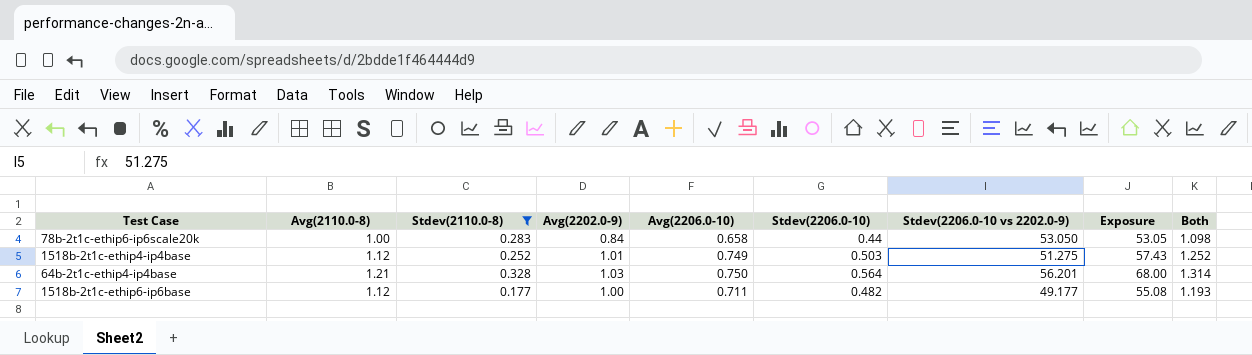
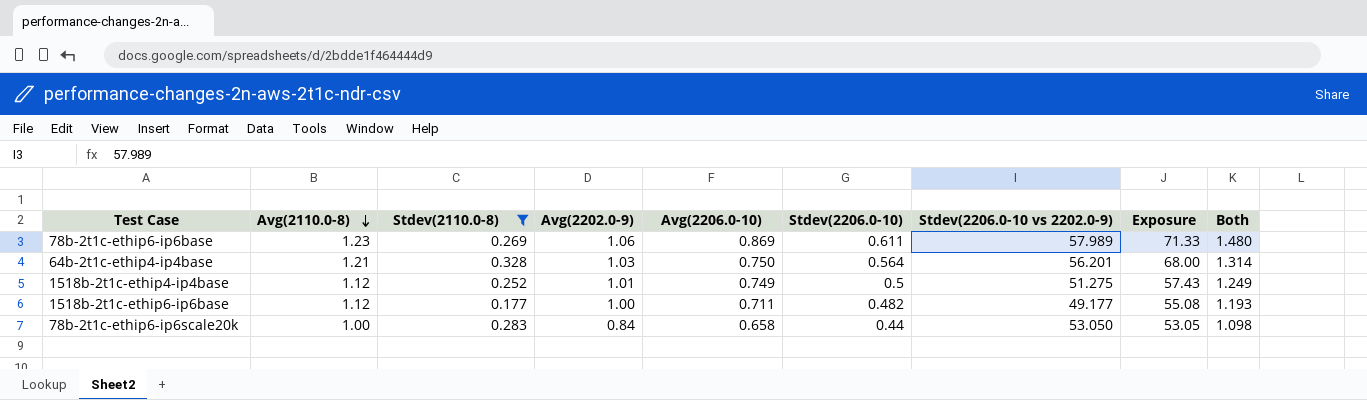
row order: none -> Avg(2110.0-8) descending
row 78b-2t1c-ethip6-ip6base: none -> 1.23 | 0.269 | 1.06 | 0.869 | 0.611 | 57.989 | 71.33 | 1.480
1518b-2t1c-ethip4-ip4base | Stdev(2206.0-10): 0.503 -> 0.5
1518b-2t1c-ethip4-ip4base | Both: 1.252 -> 1.249

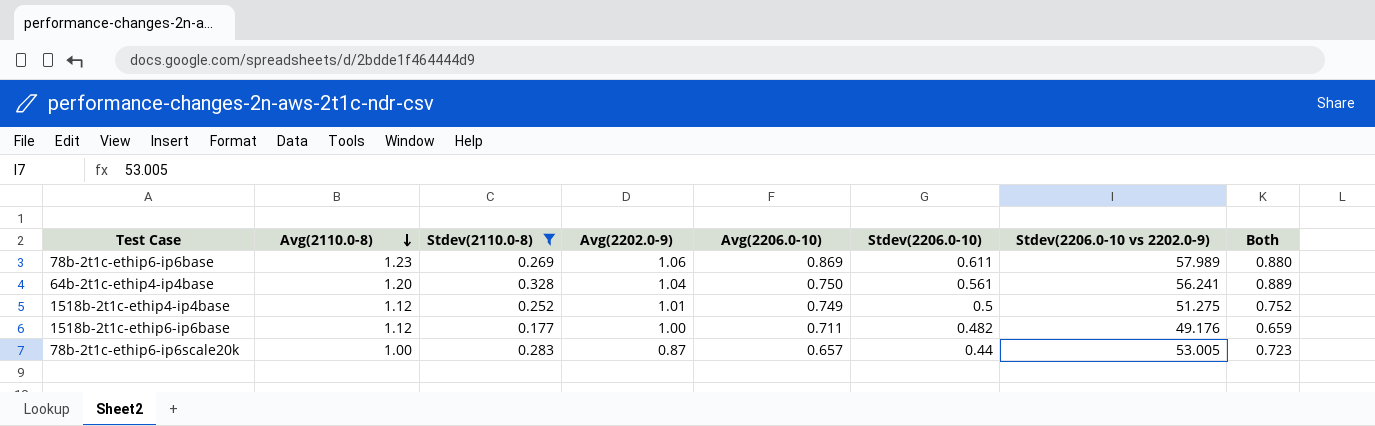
column Exposure | formula: [Avg(2110.0-8)] * [Stdev(2206.0-10 vs 2202.0-9)] -> none
column Both | formula: [Avg(2206.0-10)] + [Stdev(2206.0-10)] -> [Stdev(2110.0-8)] + [Stdev(2206.0-10)]
64b-2t1c-ethip4-ip4base | Avg(2110.0-8): 1.21 -> 1.20
64b-2t1c-ethip4-ip4base | Avg(2202.0-9): 1.03 -> 1.04
64b-2t1c-ethip4-ip4base | Stdev(2206.0-10): 0.564 -> 0.561
64b-2t1c-ethip4-ip4base | Stdev(2206.0-10 vs 2202.0-9): 56.201 -> 56.241
1518b-2t1c-ethip6-ip6base | Stdev(2206.0-10 vs 2202.0-9): 49.177 -> 49.176
78b-2t1c-ethip6-ip6scale20k | Avg(2202.0-9): 0.84 -> 0.87
78b-2t1c-ethip6-ip6scale20k | Avg(2206.0-10): 0.658 -> 0.657
78b-2t1c-ethip6-ip6scale20k | Stdev(2206.0-10 vs 2202.0-9): 53.050 -> 53.005

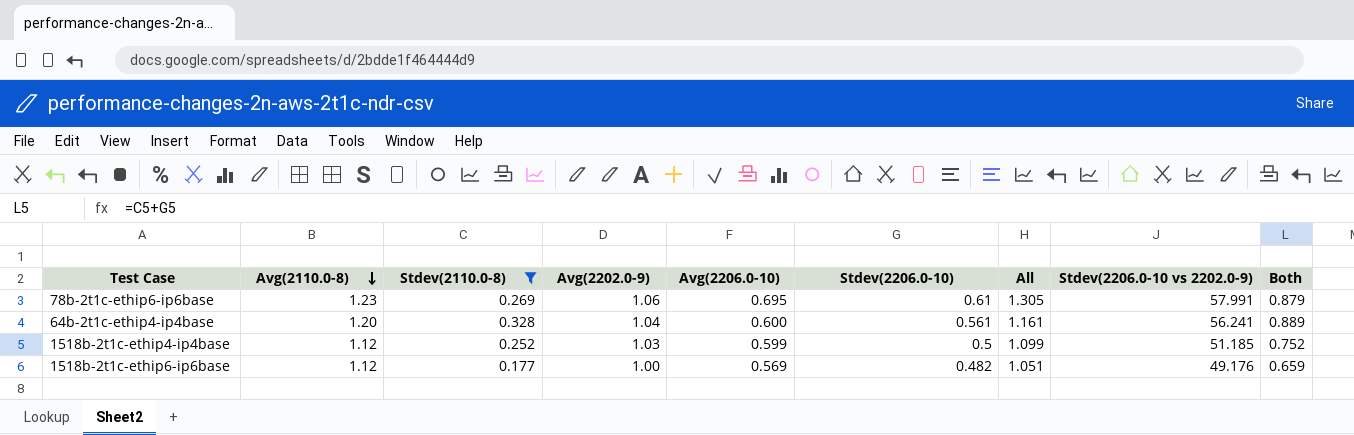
column All | formula: none -> [Avg(2206.0-10)] + [Stdev(2206.0-10)]
row 78b-2t1c-ethip6-ip6scale20k: 1.00 | 0.283 | 0.87 | 0.657 | 0.44 | 53.005 | 0.723 -> none
78b-2t1c-ethip6-ip6base | Avg(2206.0-10): 0.869 -> 0.695
78b-2t1c-ethip6-ip6base | Stdev(2206.0-10): 0.611 -> 0.61
78b-2t1c-ethip6-ip6base | Stdev(2206.0-10 vs 2202.0-9): 57.989 -> 57.991
78b-2t1c-ethip6-ip6base | Both: 0.880 -> 0.879
64b-2t1c-ethip4-ip4base | Avg(2206.0-10): 0.750 -> 0.600
1518b-2t1c-ethip4-ip4base | Avg(2202.0-9): 1.01 -> 1.03
1518b-2t1c-ethip4-ip4base | Avg(2206.0-10): 0.749 -> 0.599
1518b-2t1c-ethip4-ip4base | Stdev(2206.0-10 vs 2202.0-9): 51.275 -> 51.185
1518b-2t1c-ethip6-ip6base | Avg(2206.0-10): 0.711 -> 0.569

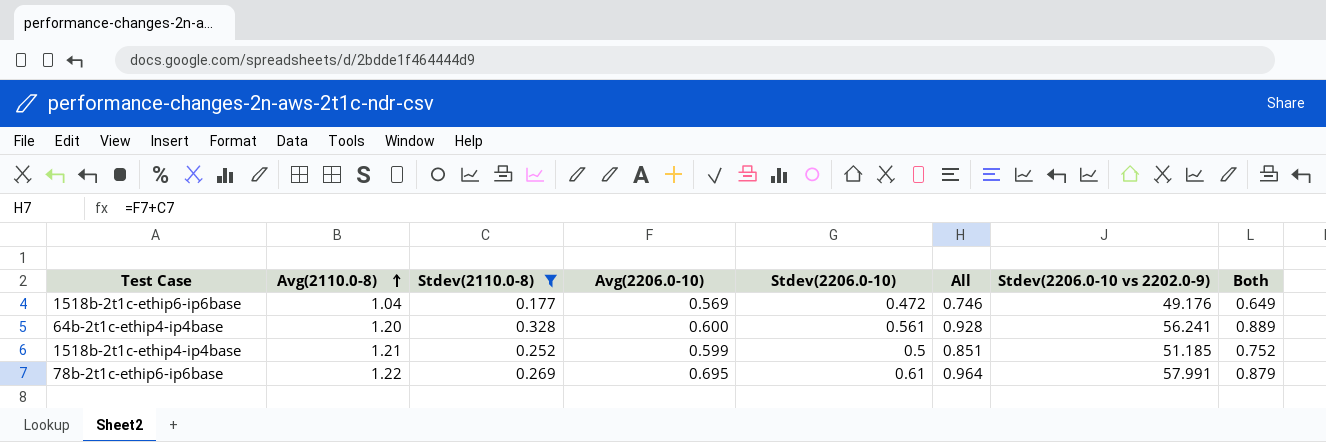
row order: Avg(2110.0-8) descending -> Avg(2110.0-8) ascending
column Avg(2202.0-9) | position: 4 -> none
column All | formula: [Avg(2206.0-10)] + [Stdev(2206.0-10)] -> [Stdev(2110.0-8)] + [Avg(2206.0-10)]
1518b-2t1c-ethip6-ip6base | Avg(2110.0-8): 1.12 -> 1.04
1518b-2t1c-ethip6-ip6base | Stdev(2206.0-10): 0.482 -> 0.472
1518b-2t1c-ethip6-ip6base | Both: 0.659 -> 0.649
1518b-2t1c-ethip4-ip4base | Avg(2110.0-8): 1.12 -> 1.21
78b-2t1c-ethip6-ip6base | Avg(2110.0-8): 1.23 -> 1.22

